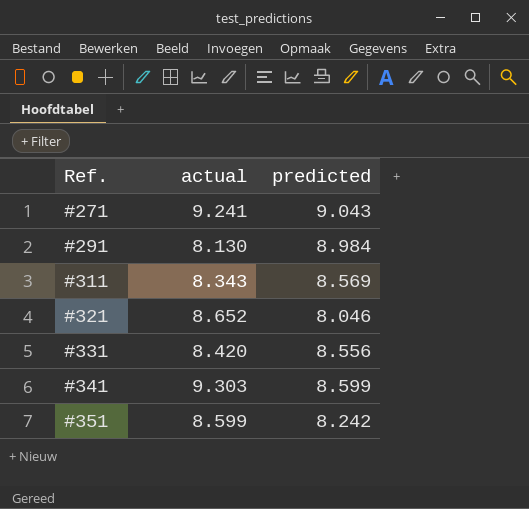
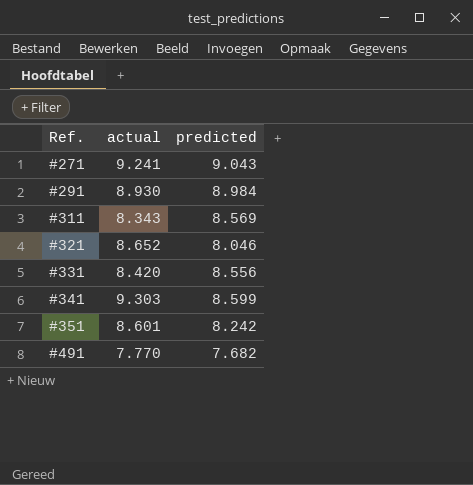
#291 | actual: 8.130 -> 8.930
#351 | actual: 8.599 -> 8.601
row #491: none -> 7.770 | 7.682

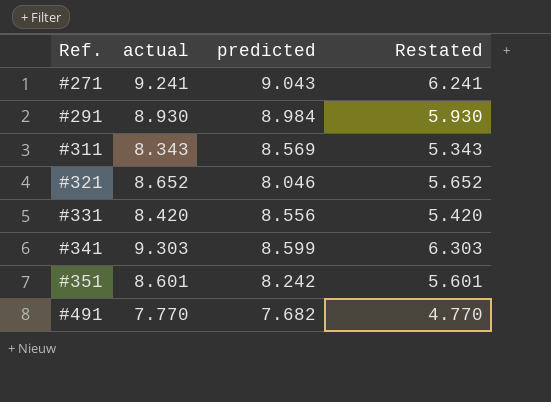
column Restated | formula: none -> [actual] - 3

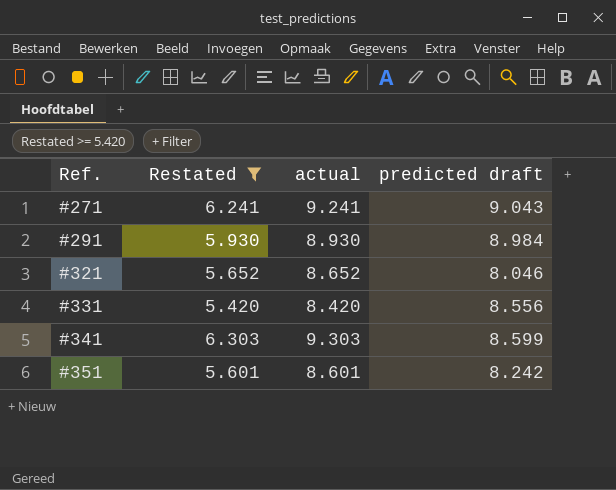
filter: none -> Restated >= 5.420
column Restated | position: 4 -> 2
column name: predicted -> predicted draft

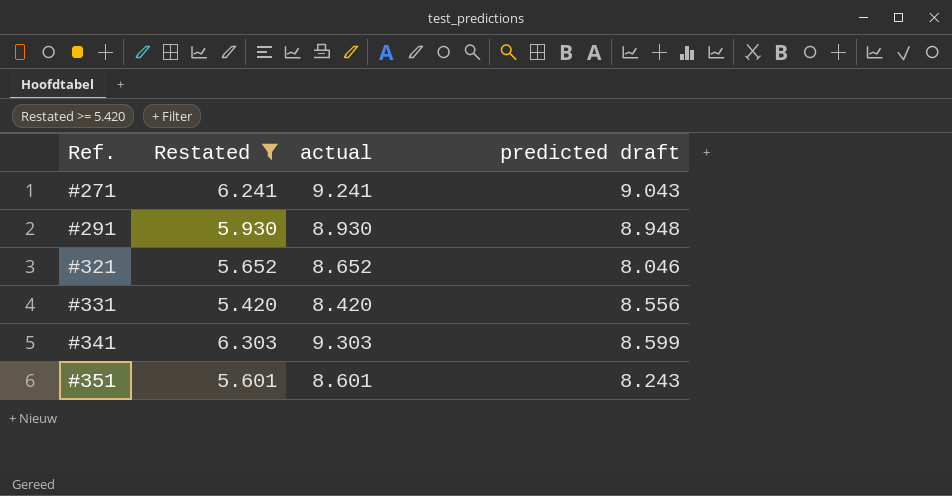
#291 | predicted draft: 8.984 -> 8.948
#351 | predicted draft: 8.242 -> 8.243

